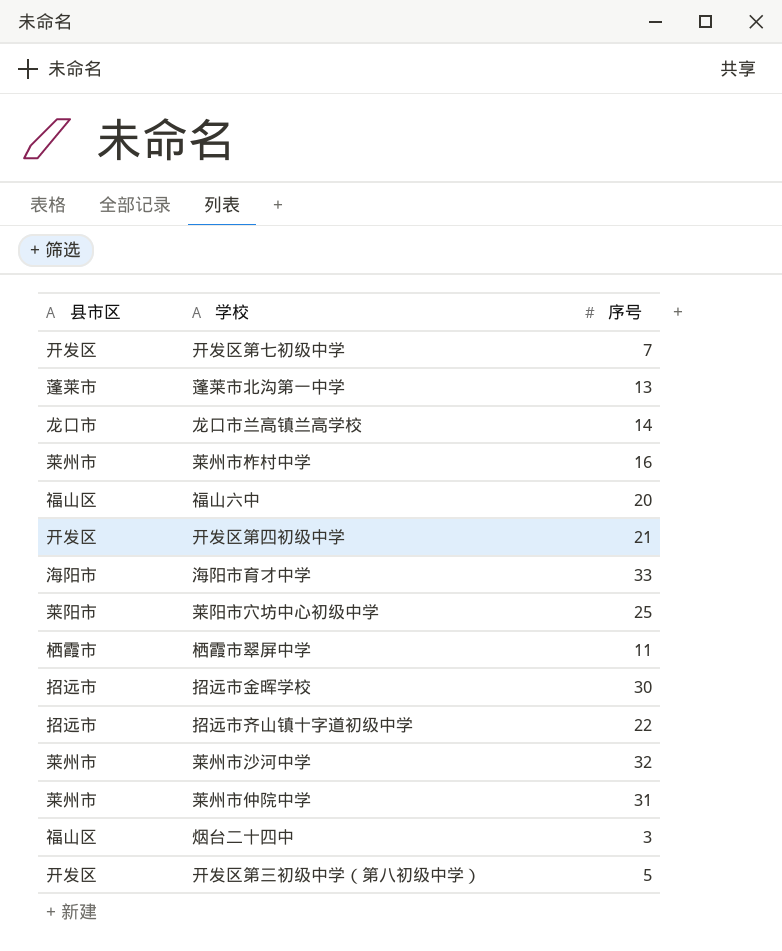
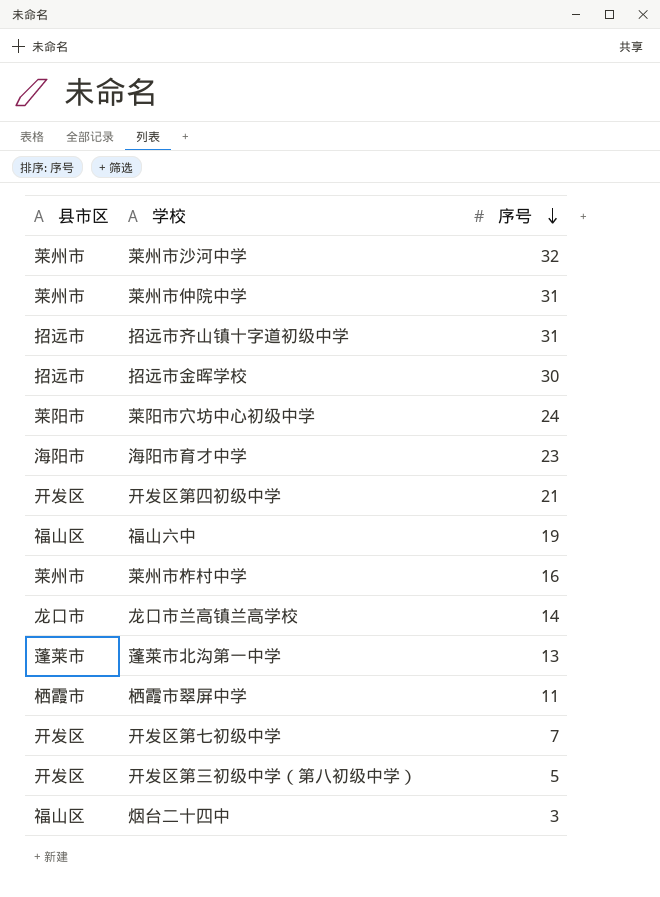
row order: none -> 序号 descending
招远市齐山镇十字道初级中学 | 序号: 22 -> 31
莱阳市穴坊中心初级中学 | 序号: 25 -> 24
海阳市育才中学 | 序号: 33 -> 23
福山六中 | 序号: 20 -> 19

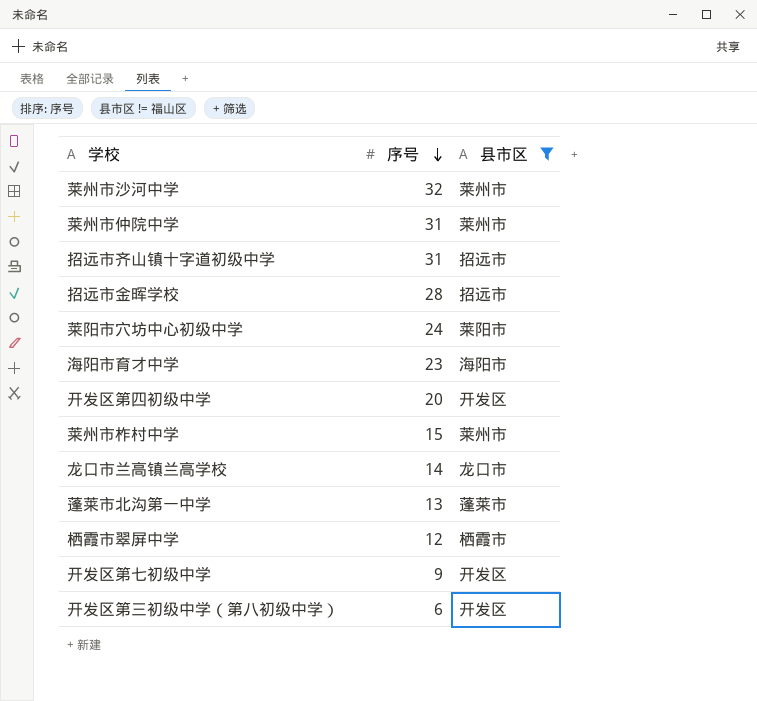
filter: none -> 县市区 != 福山区
column 县市区 | position: 1 -> 3
招远市金晖学校 | 序号: 30 -> 28
开发区第四初级中学 | 序号: 21 -> 20
莱州市柞村中学 | 序号: 16 -> 15
栖霞市翠屏中学 | 序号: 11 -> 12
开发区第七初级中学 | 序号: 7 -> 9
开发区第三初级中学（第八初级中学） | 序号: 5 -> 6

